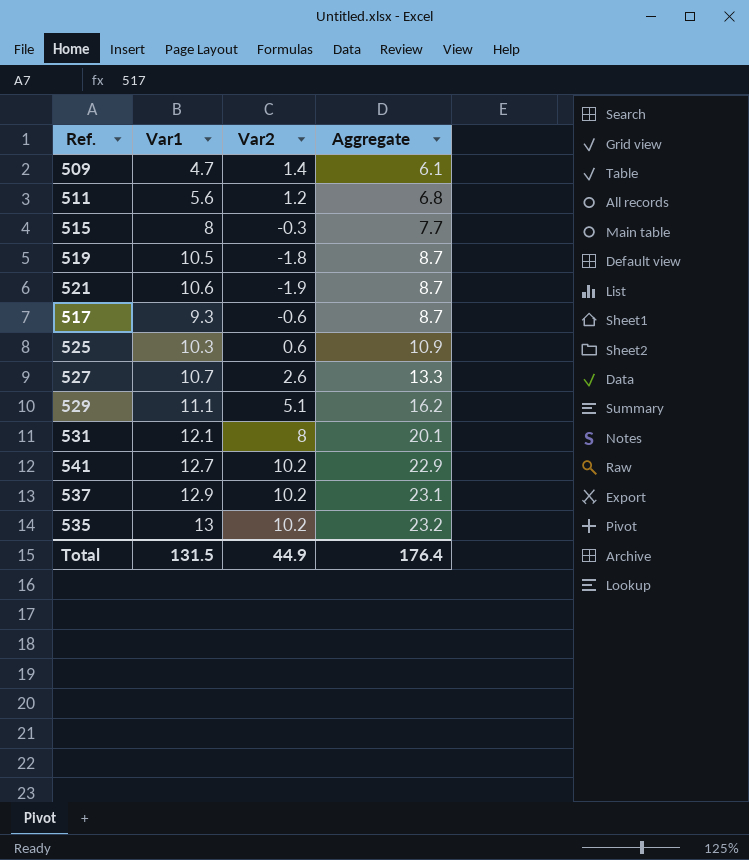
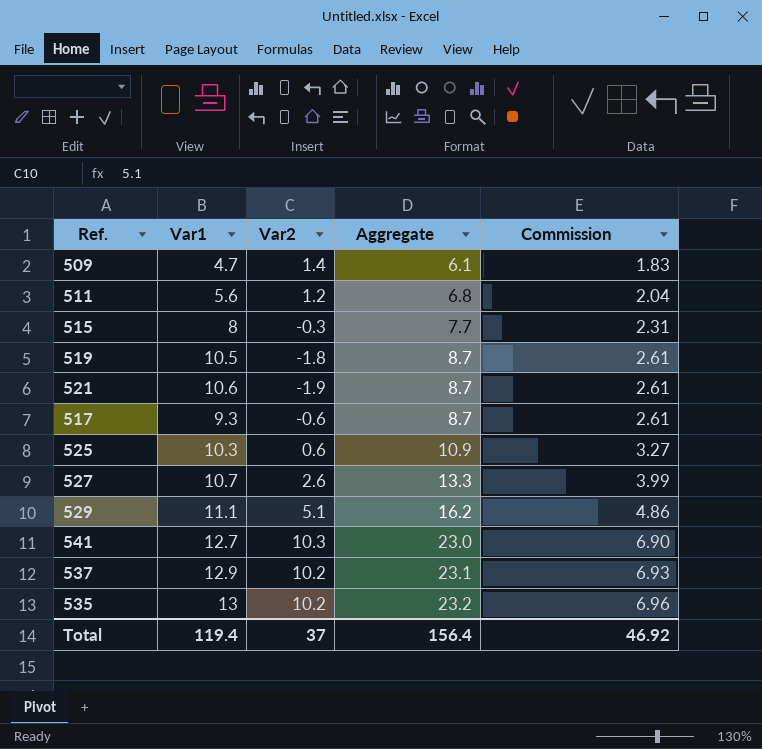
column Commission | formula: none -> [Aggregate] * 0.3
row 531: 12.1 | 8 | 20.1 -> none
541 | Var2: 10.2 -> 10.3
541 | Aggregate: 22.9 -> 23.0
Total | Var1: 131.5 -> 119.4
Total | Var2: 44.9 -> 37
Total | Aggregate: 176.4 -> 156.4

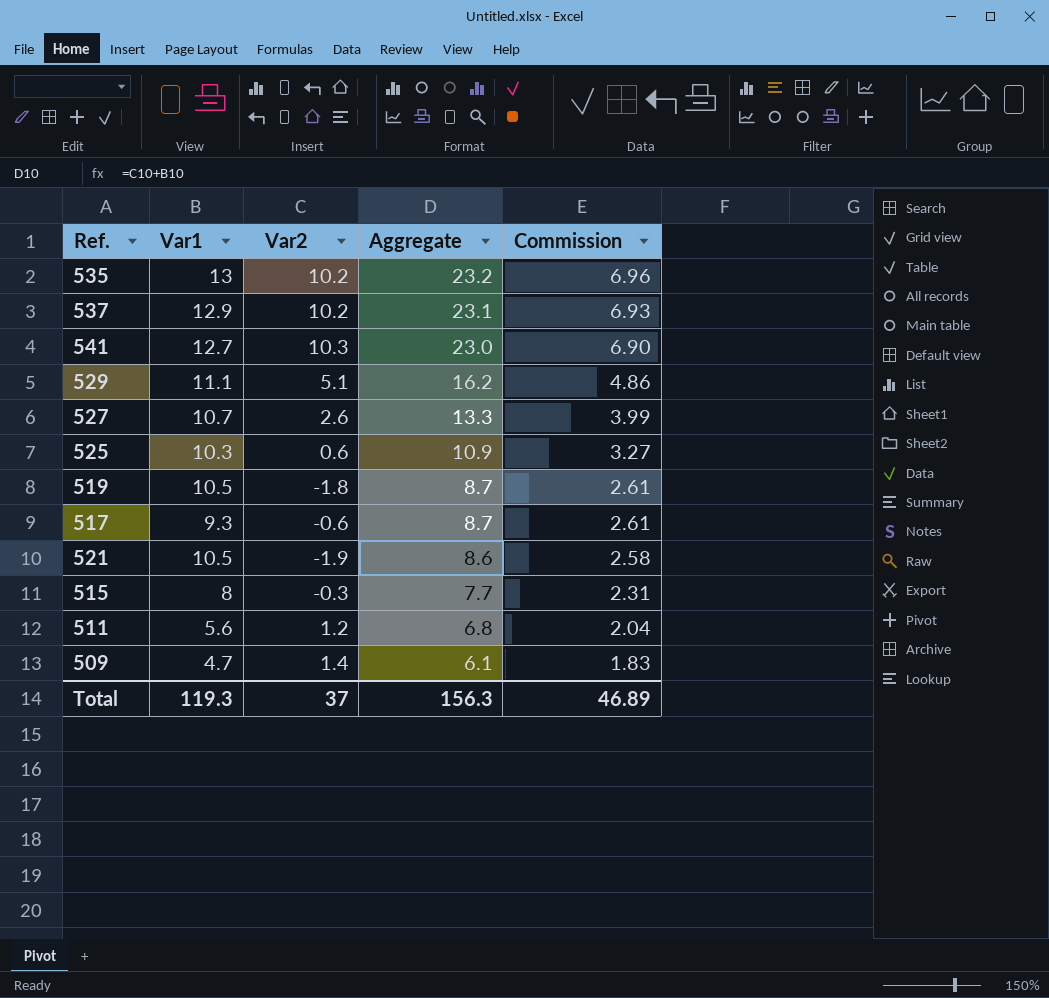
row order: Aggregate ascending -> Aggregate descending
521 | Var1: 10.6 -> 10.5
521 | Aggregate: 8.7 -> 8.6
521 | Commission: 2.61 -> 2.58
Total | Var1: 119.4 -> 119.3
Total | Aggregate: 156.4 -> 156.3
Total | Commission: 46.92 -> 46.89

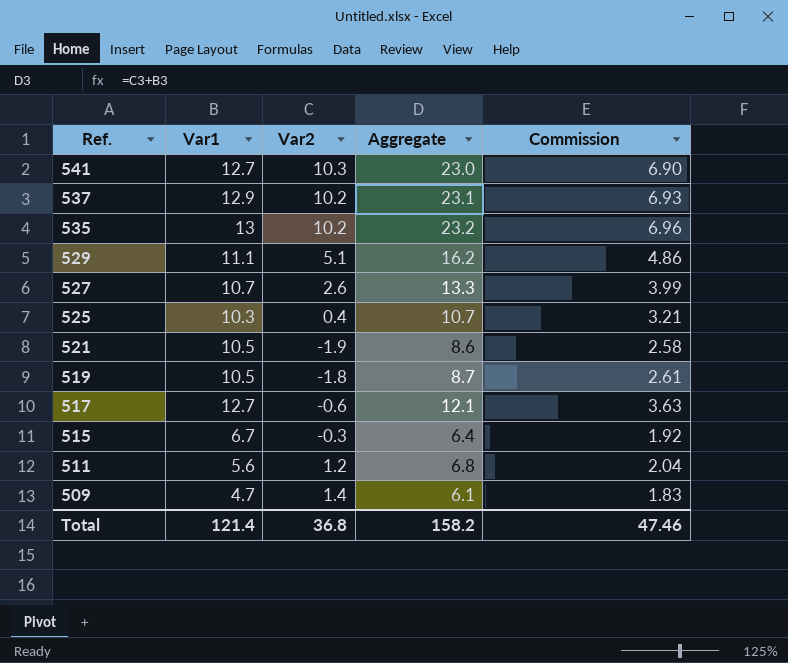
row order: Aggregate descending -> Ref. descending
525 | Var2: 0.6 -> 0.4
525 | Aggregate: 10.9 -> 10.7
525 | Commission: 3.27 -> 3.21
517 | Var1: 9.3 -> 12.7
517 | Aggregate: 8.7 -> 12.1
517 | Commission: 2.61 -> 3.63
515 | Var1: 8 -> 6.7
515 | Aggregate: 7.7 -> 6.4
515 | Commission: 2.31 -> 1.92
Total | Var1: 119.3 -> 121.4
Total | Var2: 37 -> 36.8
Total | Aggregate: 156.3 -> 158.2
Total | Commission: 46.89 -> 47.46

